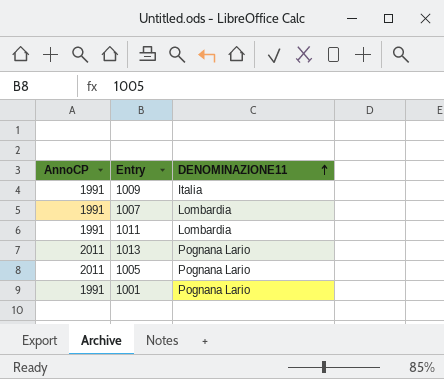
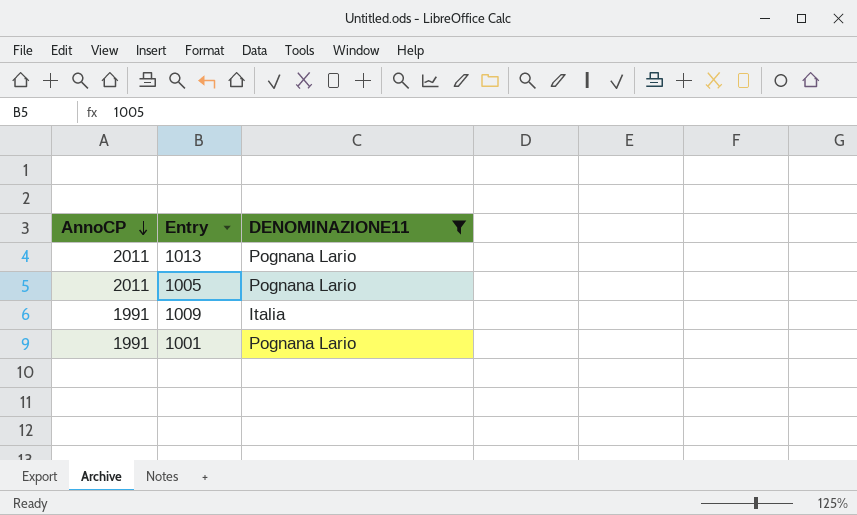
filter: none -> DENOMINAZIONE11 != Lombardia
row order: DENOMINAZIONE11 ascending -> AnnoCP descending

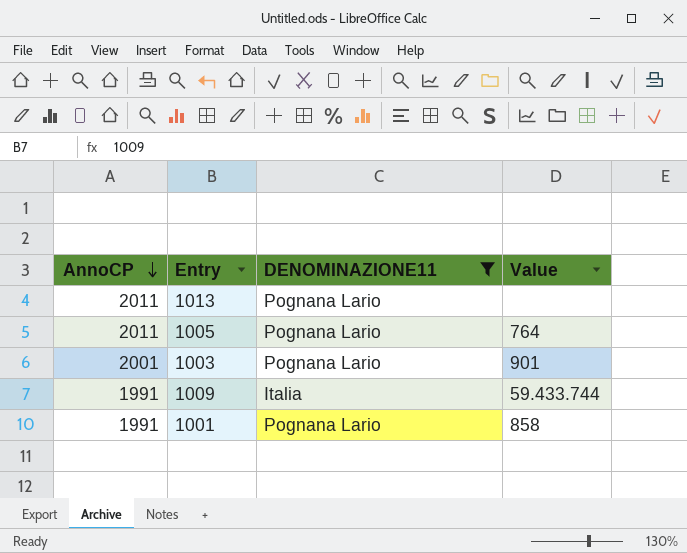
column Value | position: none -> 4
row 1003: none -> 2001 | Pognana Lario | 901

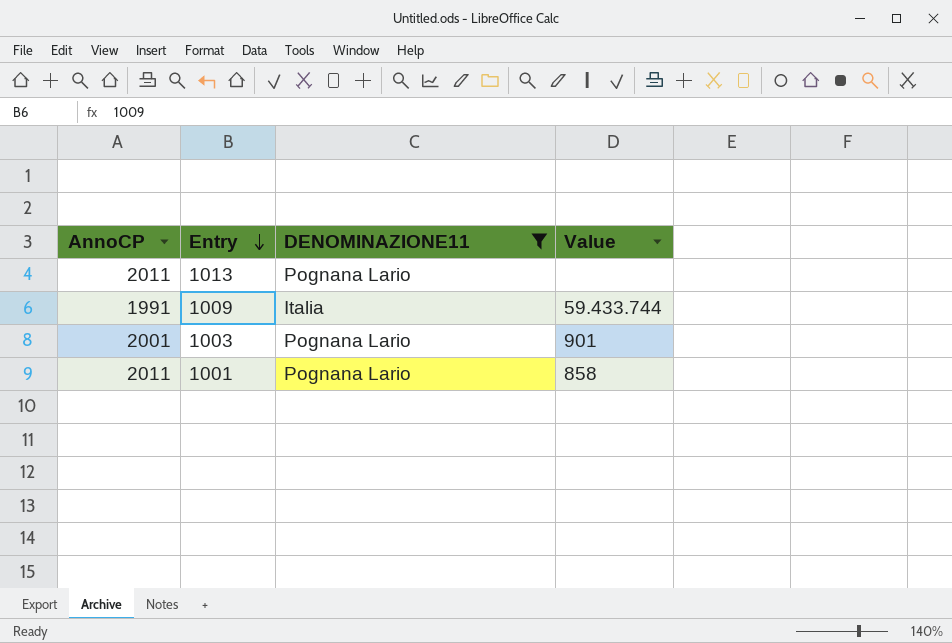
row order: AnnoCP descending -> Entry descending
row 1005: 2011 | Pognana Lario | 764 -> none
1001 | AnnoCP: 1991 -> 2011

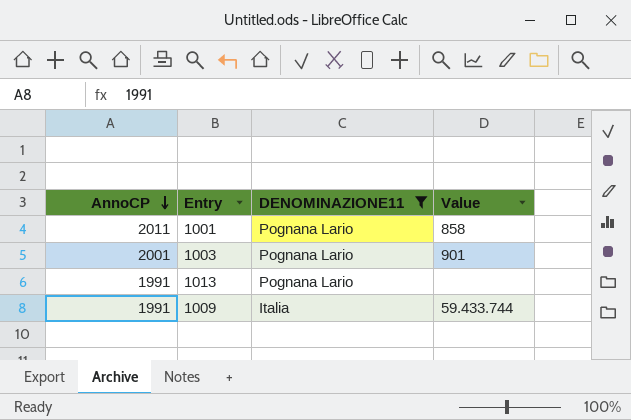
row order: Entry descending -> AnnoCP descending
1013 | AnnoCP: 2011 -> 1991

